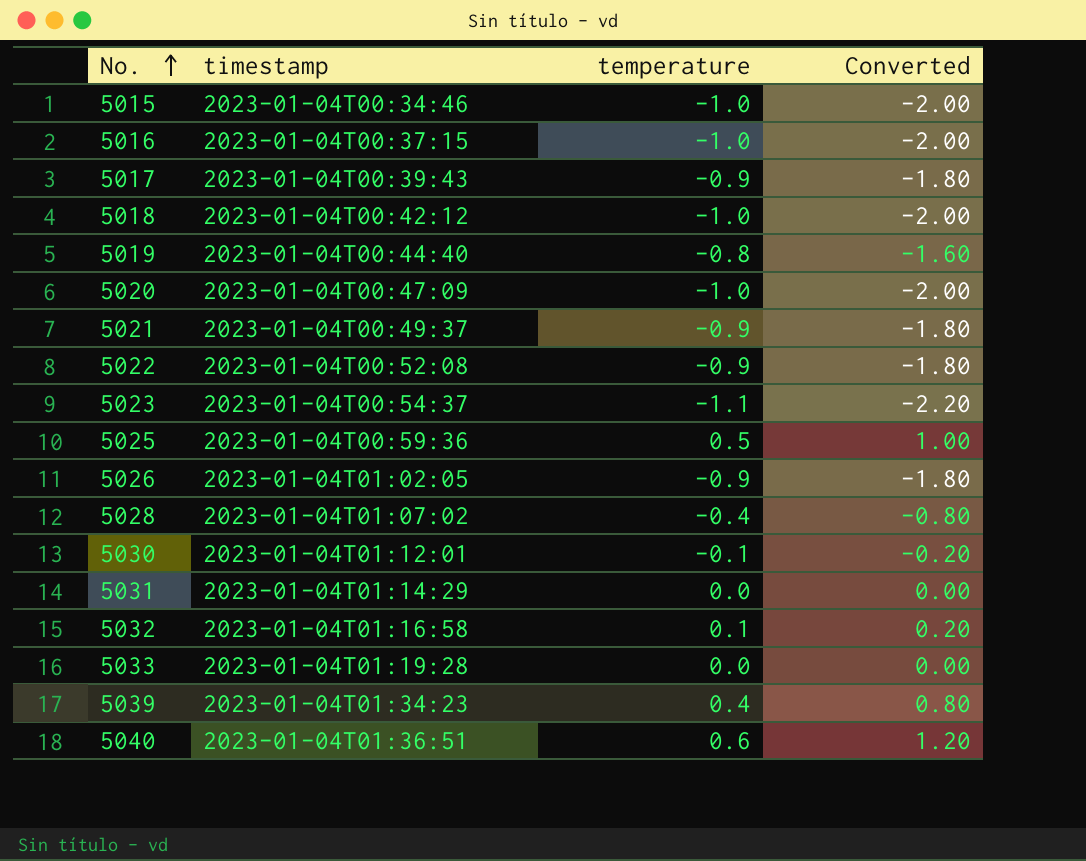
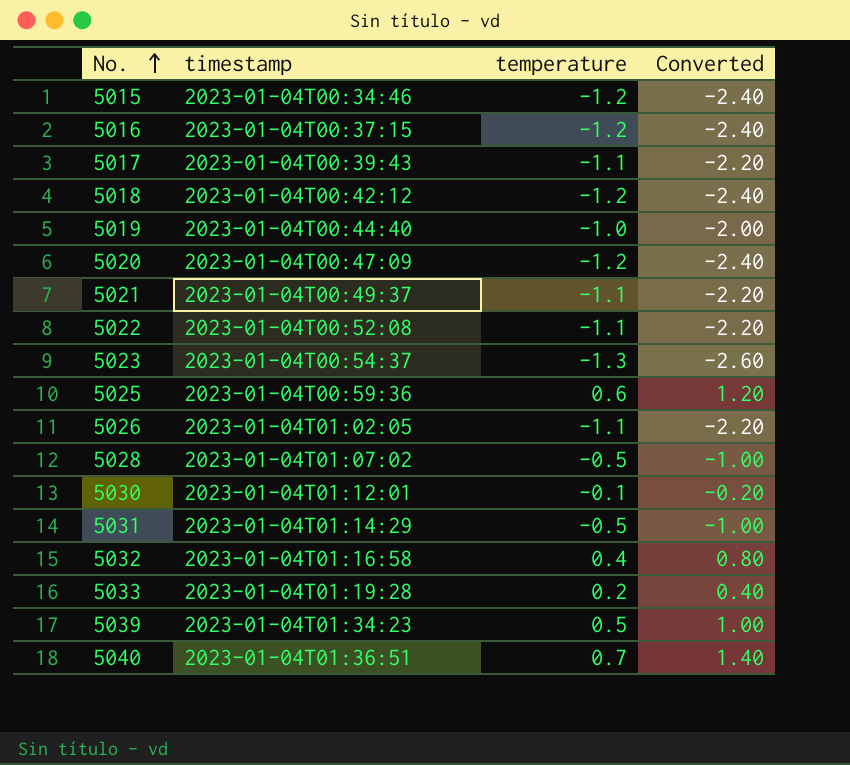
5015 | temperature: -1.0 -> -1.2
5015 | Converted: -2.00 -> -2.40
5016 | temperature: -1.0 -> -1.2
5016 | Converted: -2.00 -> -2.40
5017 | temperature: -0.9 -> -1.1
5017 | Converted: -1.80 -> -2.20
5018 | temperature: -1.0 -> -1.2
5018 | Converted: -2.00 -> -2.40
5019 | temperature: -0.8 -> -1.0
5019 | Converted: -1.60 -> -2.00
5020 | temperature: -1.0 -> -1.2
5020 | Converted: -2.00 -> -2.40
5021 | temperature: -0.9 -> -1.1
5021 | Converted: -1.80 -> -2.20
5022 | temperature: -0.9 -> -1.1
5022 | Converted: -1.80 -> -2.20
5023 | temperature: -1.1 -> -1.3
5023 | Converted: -2.20 -> -2.60
5025 | temperature: 0.5 -> 0.6
5025 | Converted: 1.00 -> 1.20
5026 | temperature: -0.9 -> -1.1
5026 | Converted: -1.80 -> -2.20
5028 | temperature: -0.4 -> -0.5
5028 | Converted: -0.80 -> -1.00
5031 | temperature: 0.0 -> -0.5
5031 | Converted: 0.00 -> -1.00
5032 | temperature: 0.1 -> 0.4
5032 | Converted: 0.20 -> 0.80
5033 | temperature: 0.0 -> 0.2
5033 | Converted: 0.00 -> 0.40
5039 | temperature: 0.4 -> 0.5
5039 | Converted: 0.80 -> 1.00
5040 | temperature: 0.6 -> 0.7
5040 | Converted: 1.20 -> 1.40

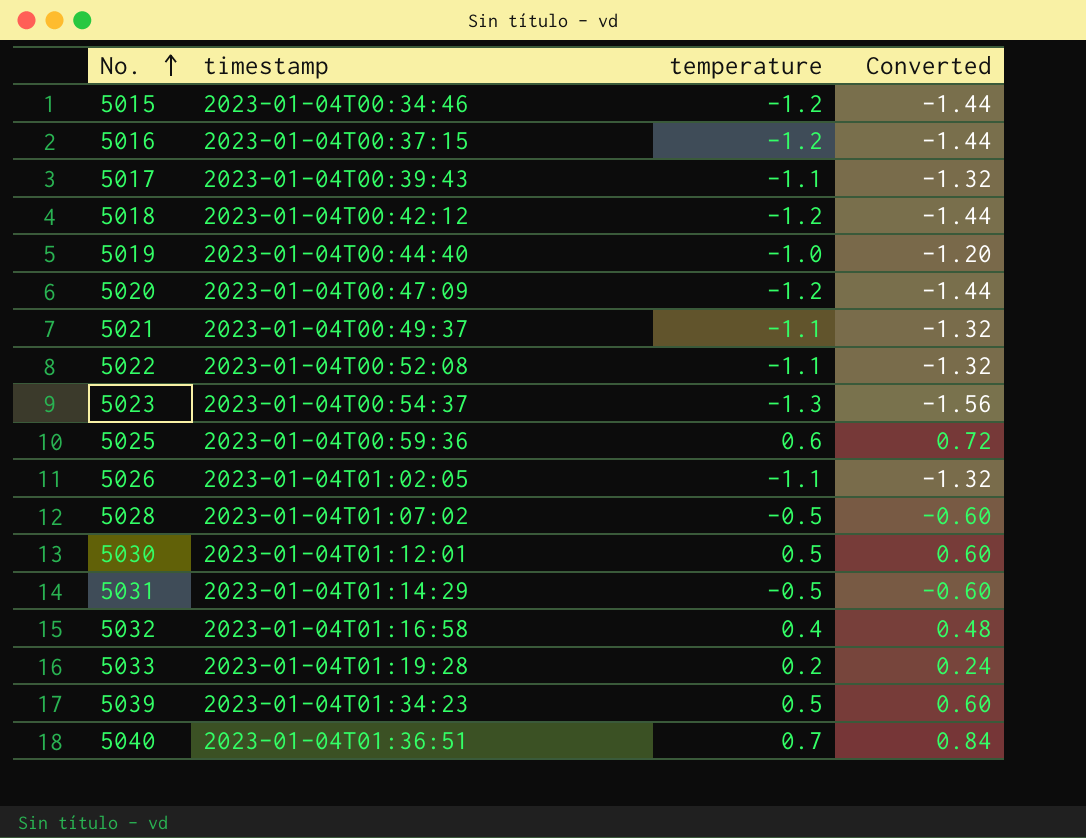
column Converted | formula: [temperature] * 2 -> [temperature] * 1.2
5030 | temperature: -0.1 -> 0.5

